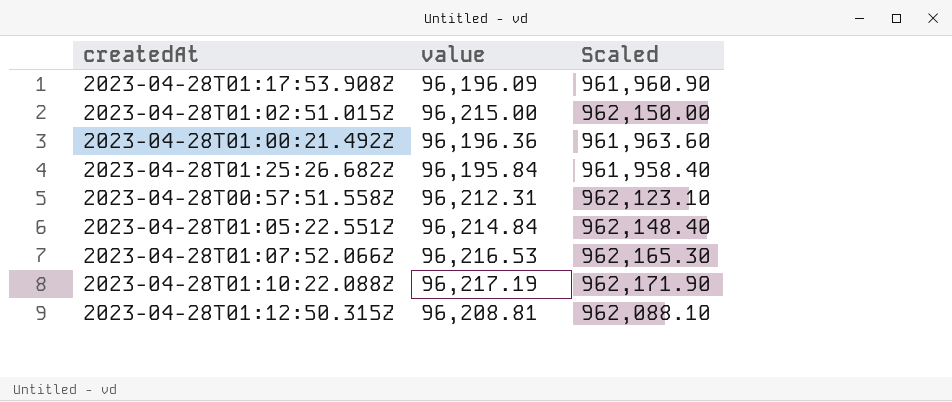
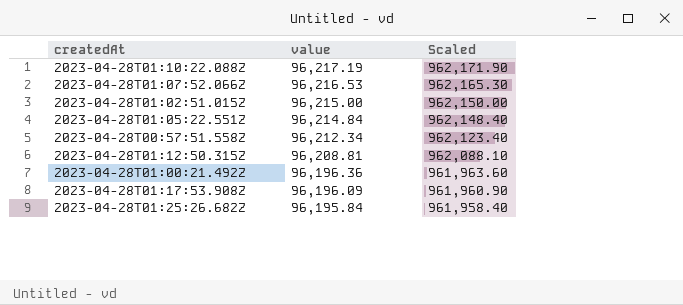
row order: none -> value descending
2023-04-28T00:57:51.558Z | value: 96,212.31 -> 96,212.34
2023-04-28T00:57:51.558Z | Scaled: 962,123.10 -> 962,123.40

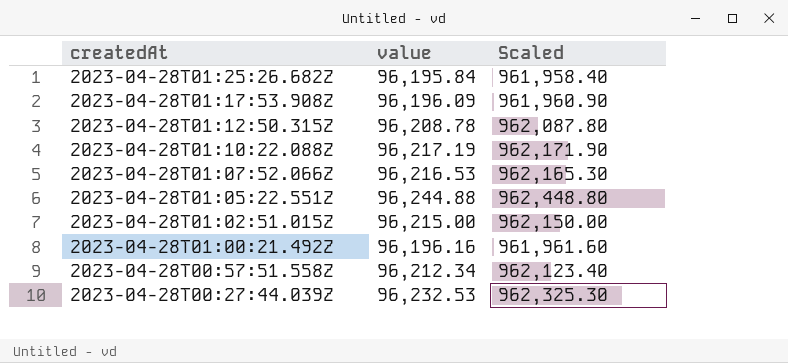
row order: value descending -> createdAt descending
2023-04-28T01:12:50.315Z | value: 96,208.81 -> 96,208.78
2023-04-28T01:12:50.315Z | Scaled: 962,088.10 -> 962,087.80
2023-04-28T01:05:22.551Z | value: 96,214.84 -> 96,244.88
2023-04-28T01:05:22.551Z | Scaled: 962,148.40 -> 962,448.80
2023-04-28T01:00:21.492Z | value: 96,196.36 -> 96,196.16
2023-04-28T01:00:21.492Z | Scaled: 961,963.60 -> 961,961.60
row 2023-04-28T00:27:44.039Z: none -> 96,232.53 | 962,325.30

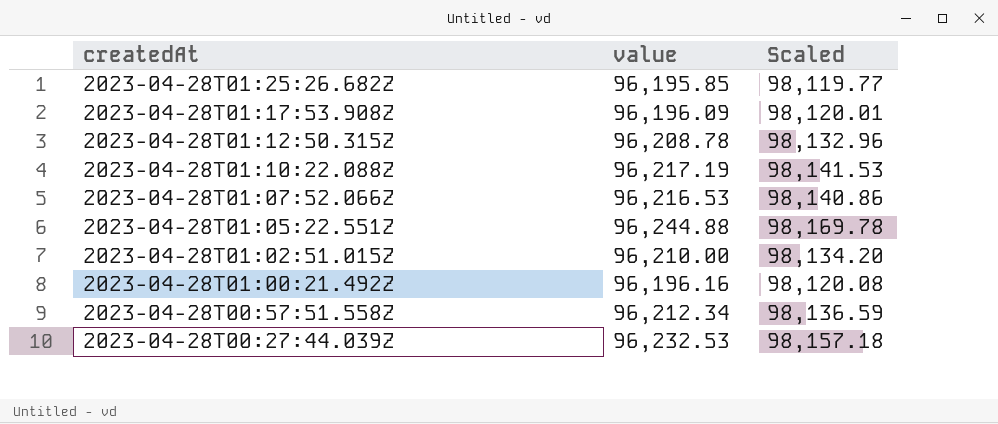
column Scaled | formula: [value] * 10 -> [value] * 1.02
2023-04-28T01:25:26.682Z | value: 96,195.84 -> 96,195.85
2023-04-28T01:02:51.015Z | value: 96,215.00 -> 96,210.00

